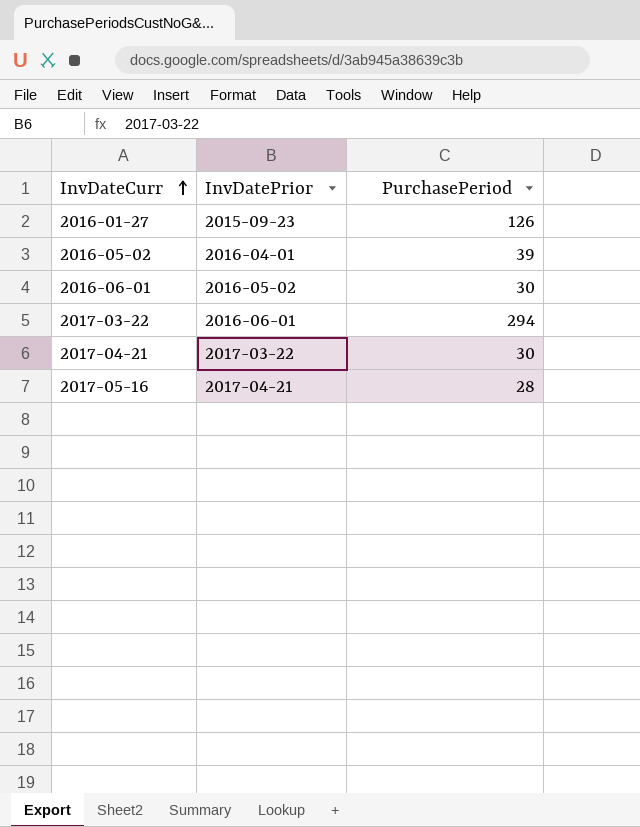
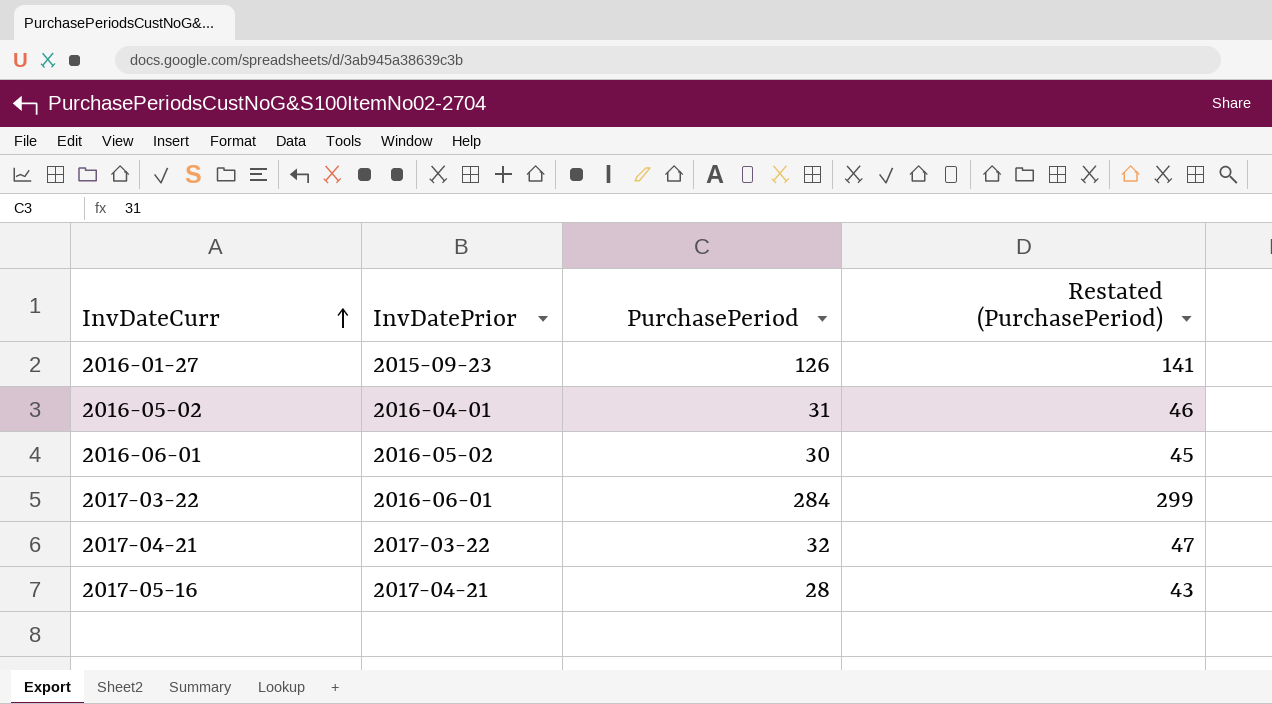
column Restated (PurchasePeriod) | formula: none -> [PurchasePeriod] + 15
2016-05-02 | PurchasePeriod: 39 -> 31
2017-03-22 | PurchasePeriod: 294 -> 284
2017-04-21 | PurchasePeriod: 30 -> 32

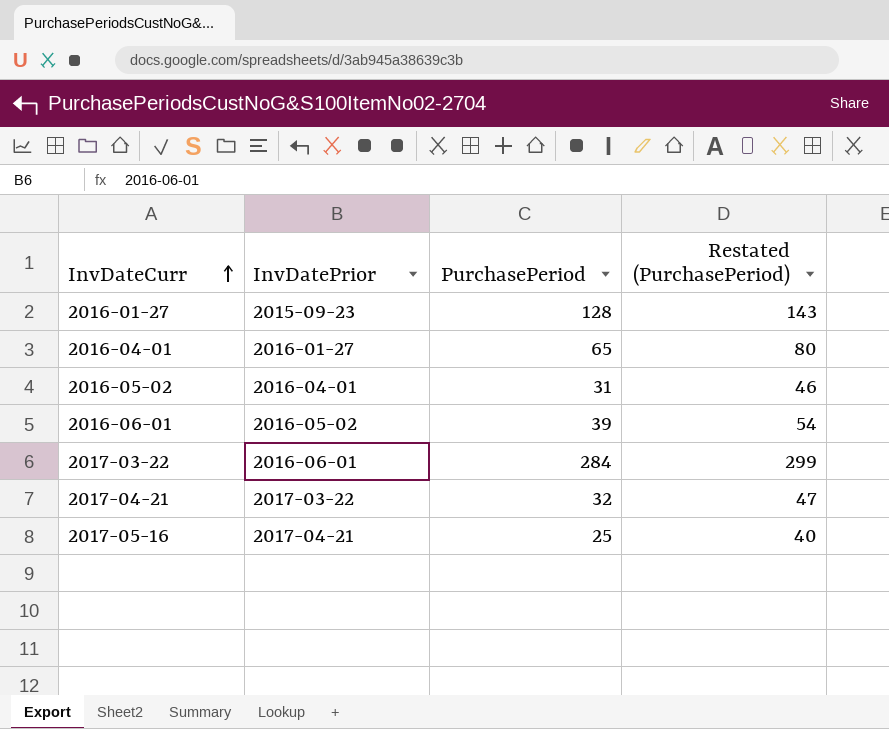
2016-01-27 | PurchasePeriod: 126 -> 128
2016-01-27 | Restated (PurchasePeriod): 141 -> 143
row 2016-04-01: none -> 2016-01-27 | 65 | 80
2016-06-01 | PurchasePeriod: 30 -> 39
2016-06-01 | Restated (PurchasePeriod): 45 -> 54
2017-05-16 | PurchasePeriod: 28 -> 25
2017-05-16 | Restated (PurchasePeriod): 43 -> 40

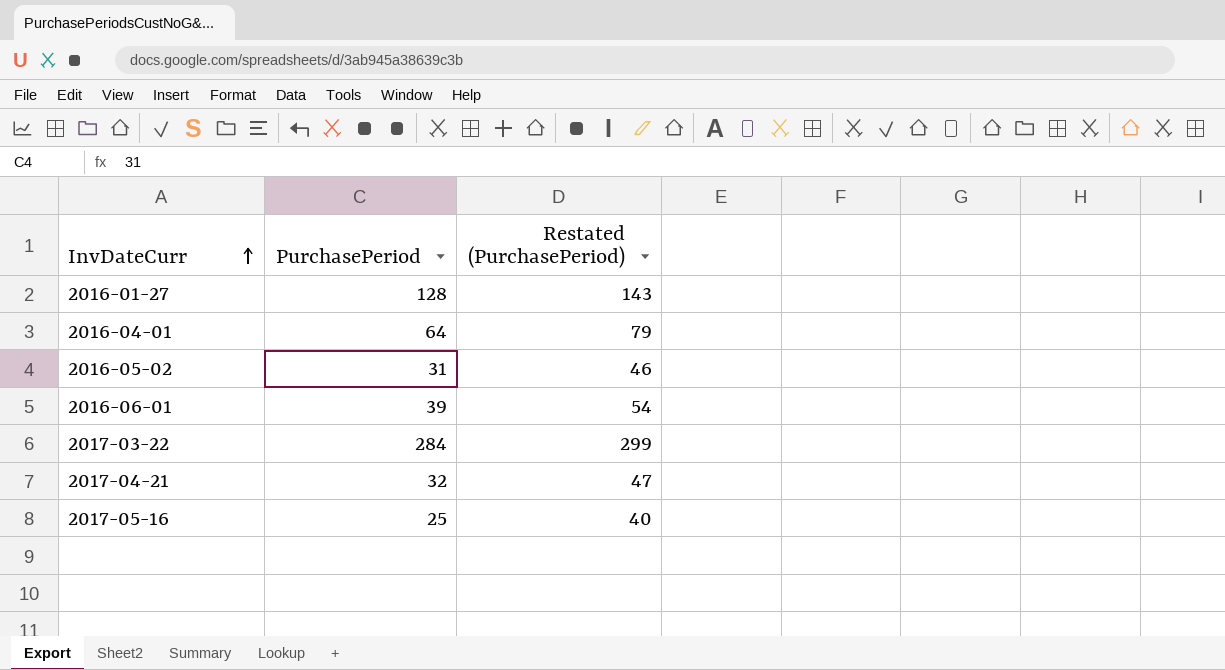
column InvDatePrior | position: 2 -> none
2016-04-01 | PurchasePeriod: 65 -> 64
2016-04-01 | Restated (PurchasePeriod): 80 -> 79

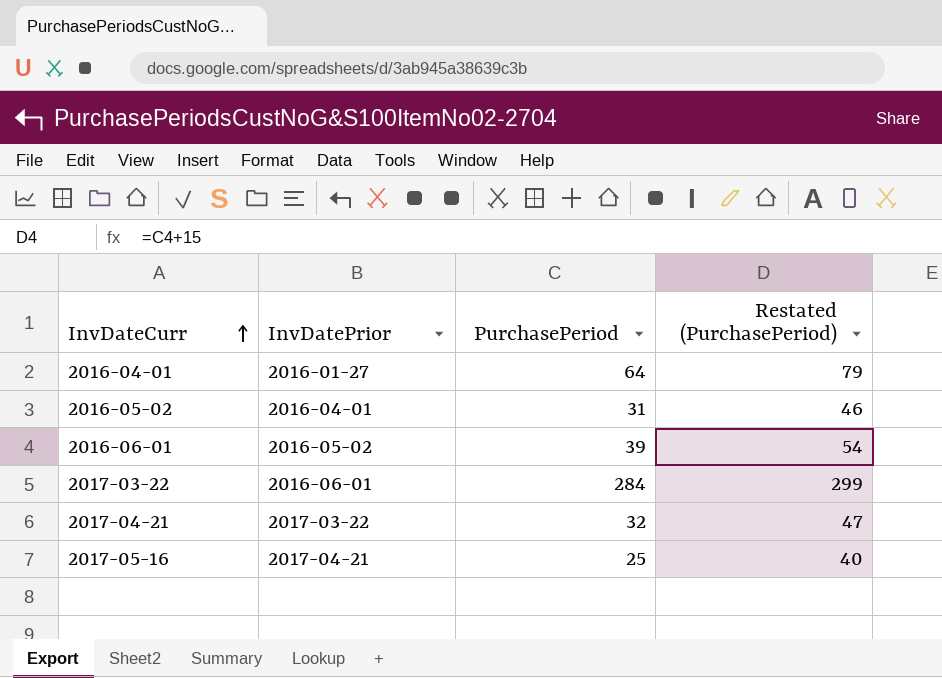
column InvDatePrior | position: none -> 2
row 2016-01-27: 128 | 143 -> none

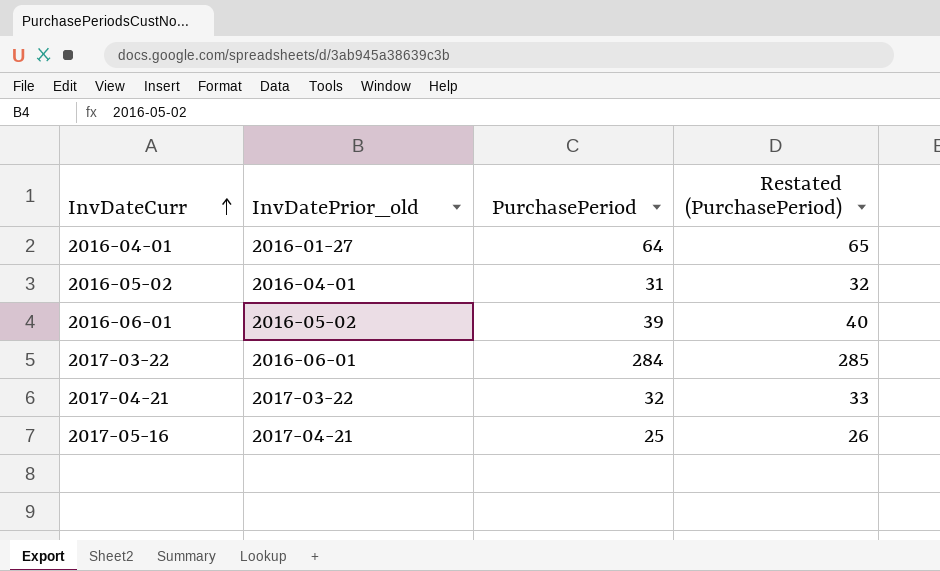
column name: InvDatePrior -> InvDatePrior_old
column Restated (PurchasePeriod) | formula: [PurchasePeriod] + 15 -> [PurchasePeriod] + 1

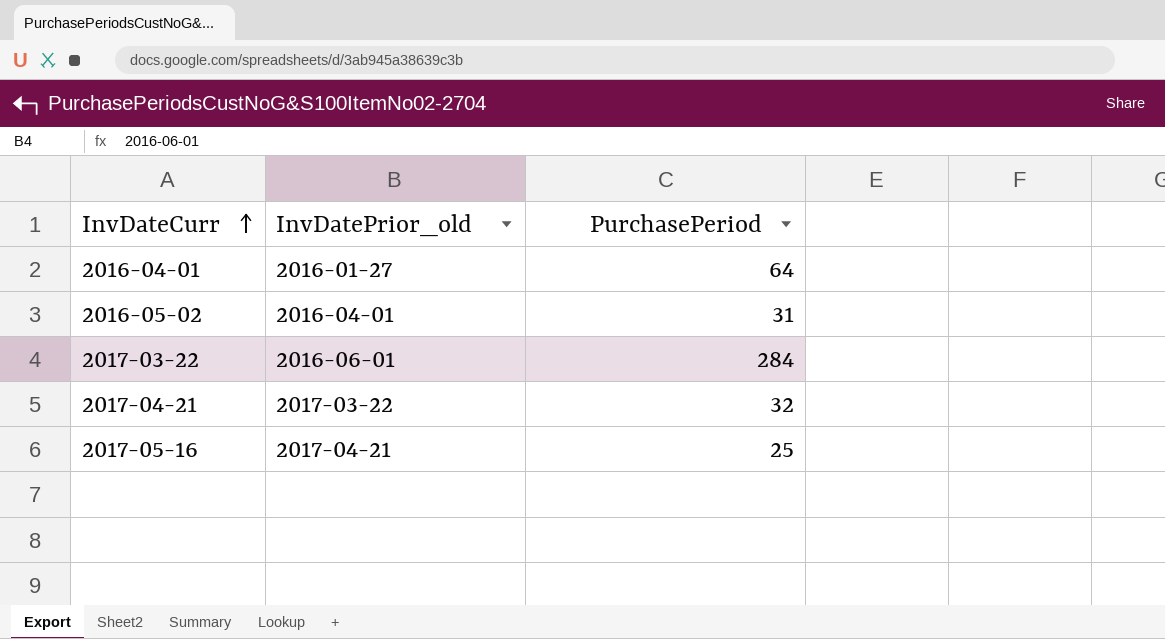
column Restated (PurchasePeriod) | formula: [PurchasePeriod] + 1 -> none
row 2016-06-01: 2016-05-02 | 39 | 40 -> none

